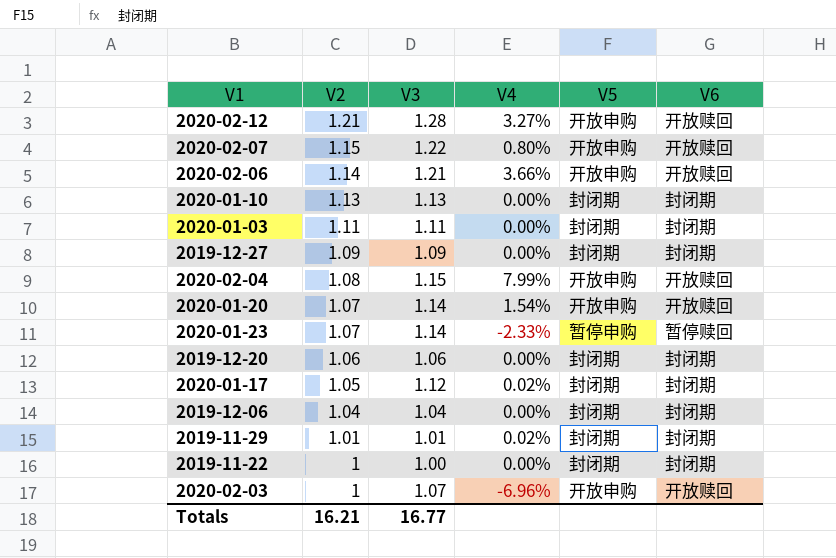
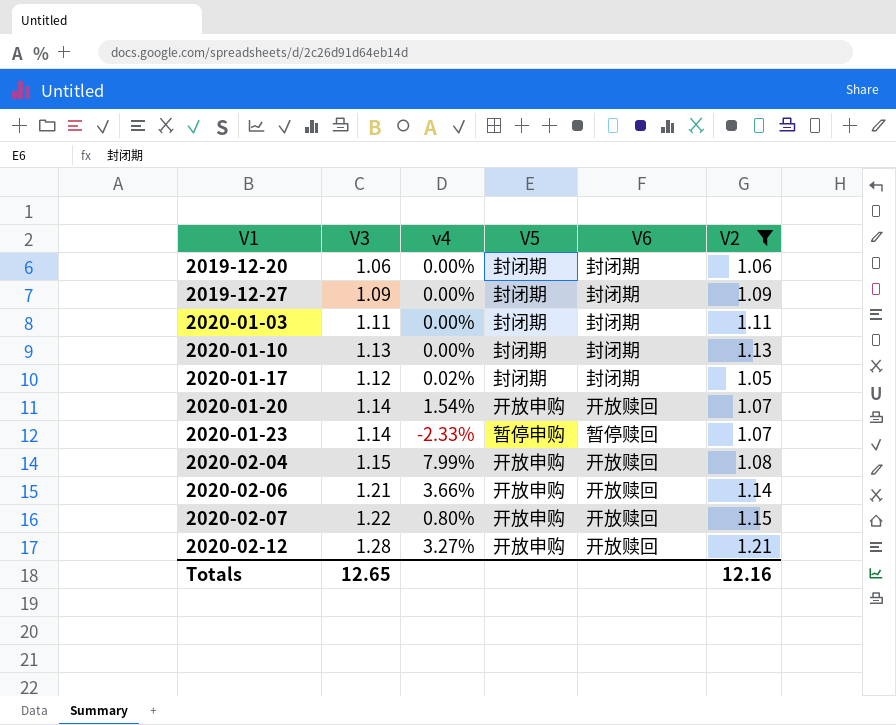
filter: none -> V2 >= 1.05
row order: V2 descending -> V1 ascending
column name: V4 -> v4
column V2 | position: 2 -> 6
Totals | V3: 16.77 -> 12.65
Totals | V2: 16.21 -> 12.16

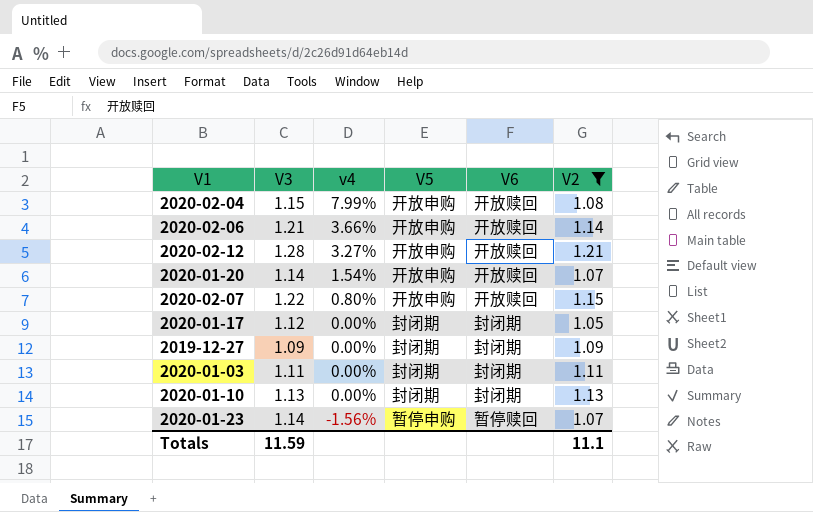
row order: V1 ascending -> v4 descending
row 2019-12-20: 1.06 | 0.00% | 封闭期 | 封闭期 | 1.06 -> none
2020-01-17 | v4: 0.02% -> 0.00%
2020-01-23 | v4: -2.33% -> -1.56%
Totals | V3: 12.65 -> 11.59
Totals | V2: 12.16 -> 11.1

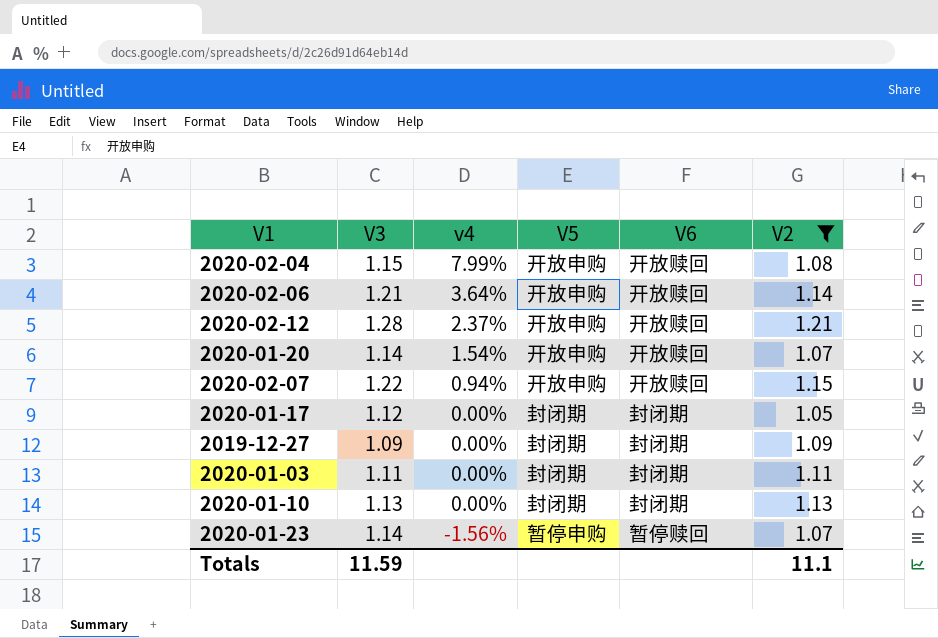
2020-02-06 | v4: 3.66% -> 3.64%
2020-02-12 | v4: 3.27% -> 2.37%
2020-02-07 | v4: 0.80% -> 0.94%

